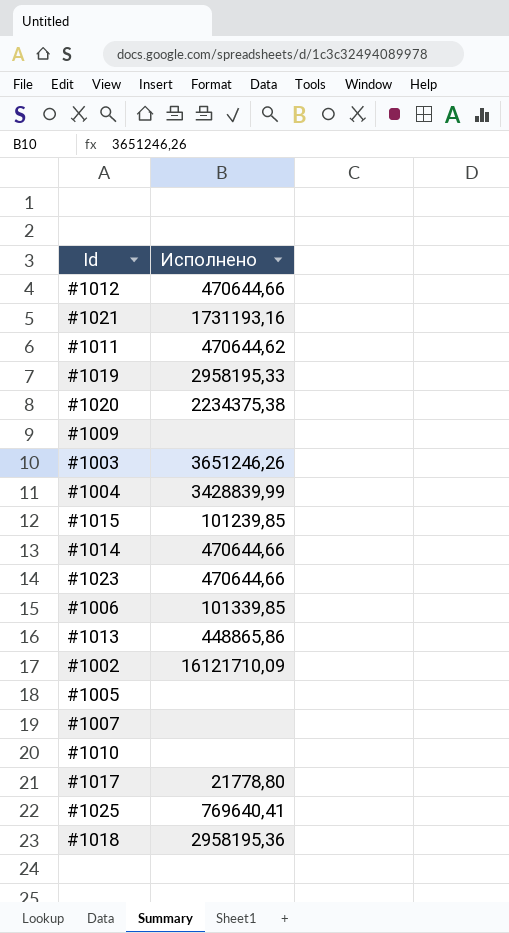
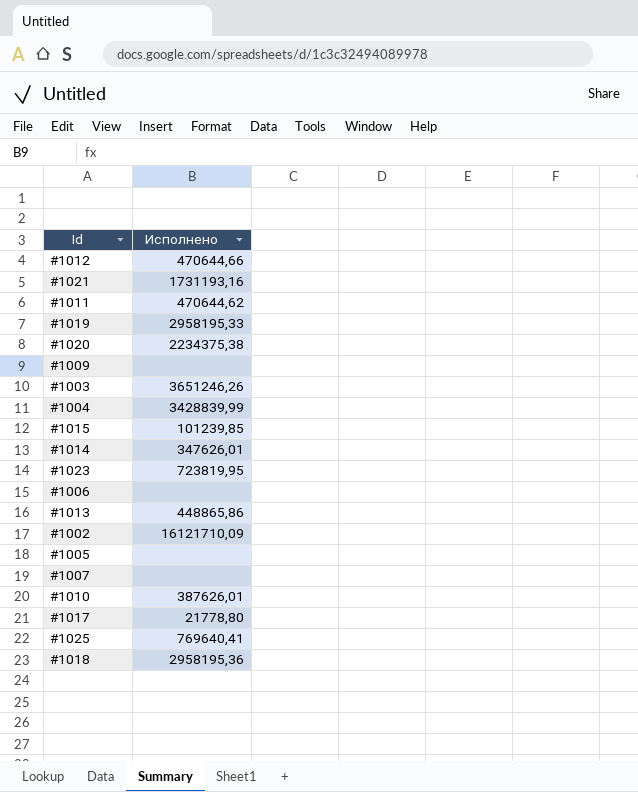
#1014 | Исполнено: 470644,66 -> 347626,01
#1023 | Исполнено: 470644,66 -> 723819,95
#1006 | Исполнено: 101339,85 -> none
#1010 | Исполнено: none -> 387626,01

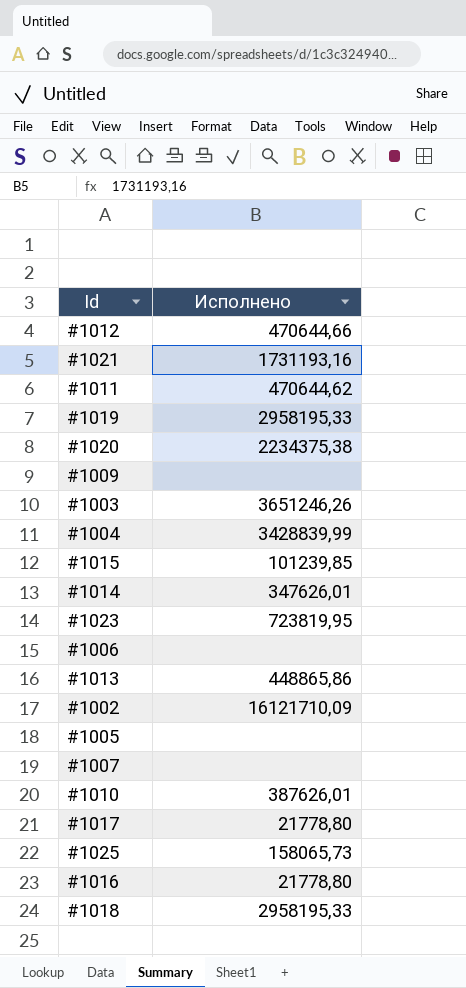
#1025 | Исполнено: 769640,41 -> 158065,73
row #1016: none -> 21778,80
#1018 | Исполнено: 2958195,36 -> 2958195,33

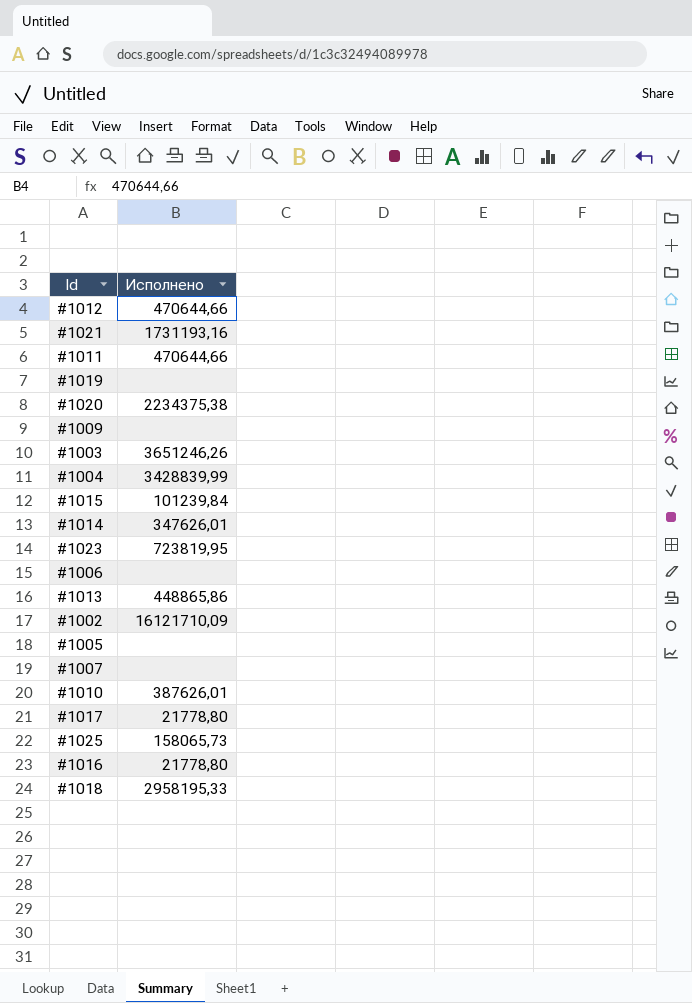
#1011 | Исполнено: 470644,62 -> 470644,66
#1019 | Исполнено: 2958195,33 -> none
#1015 | Исполнено: 101239,85 -> 101239,84

